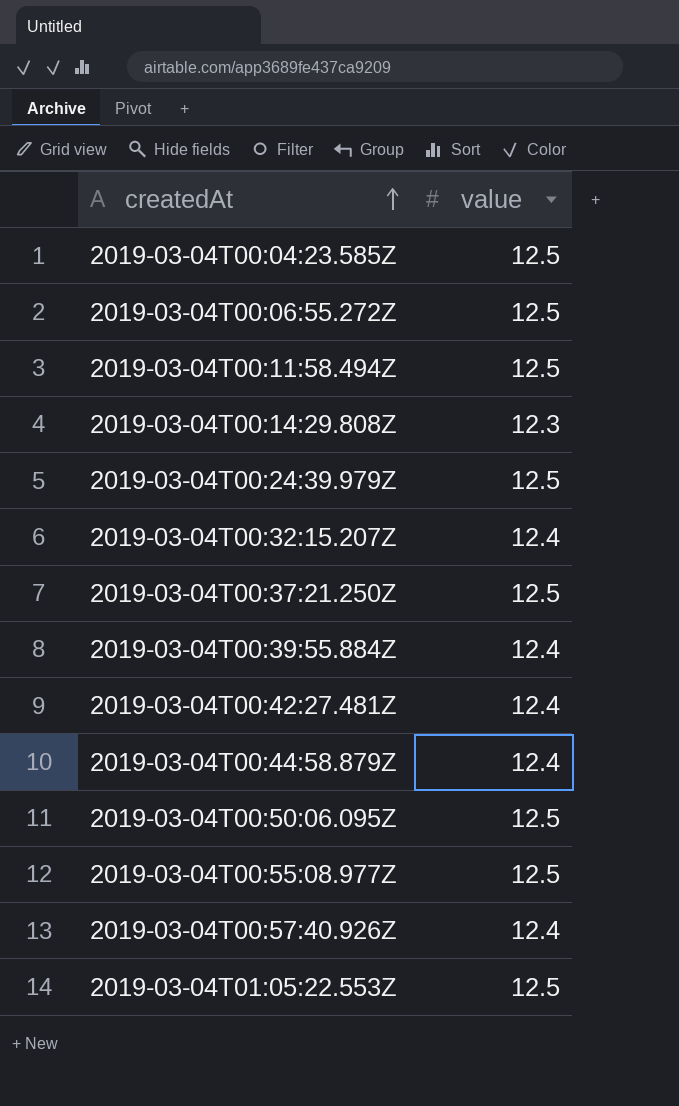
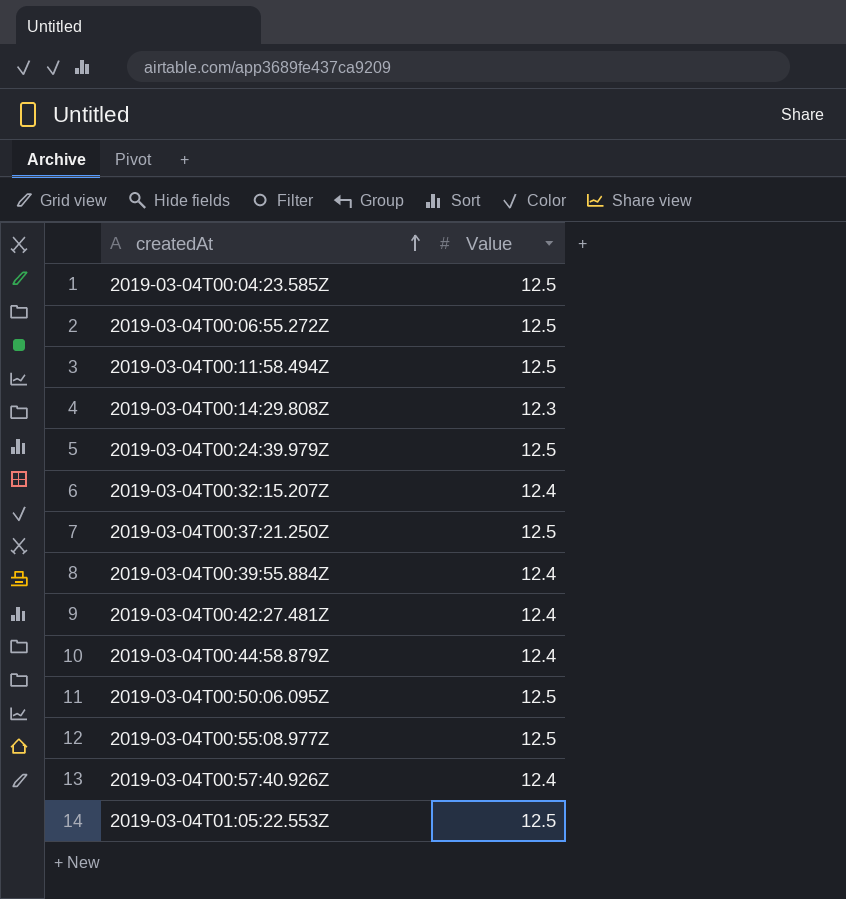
column name: value -> Value

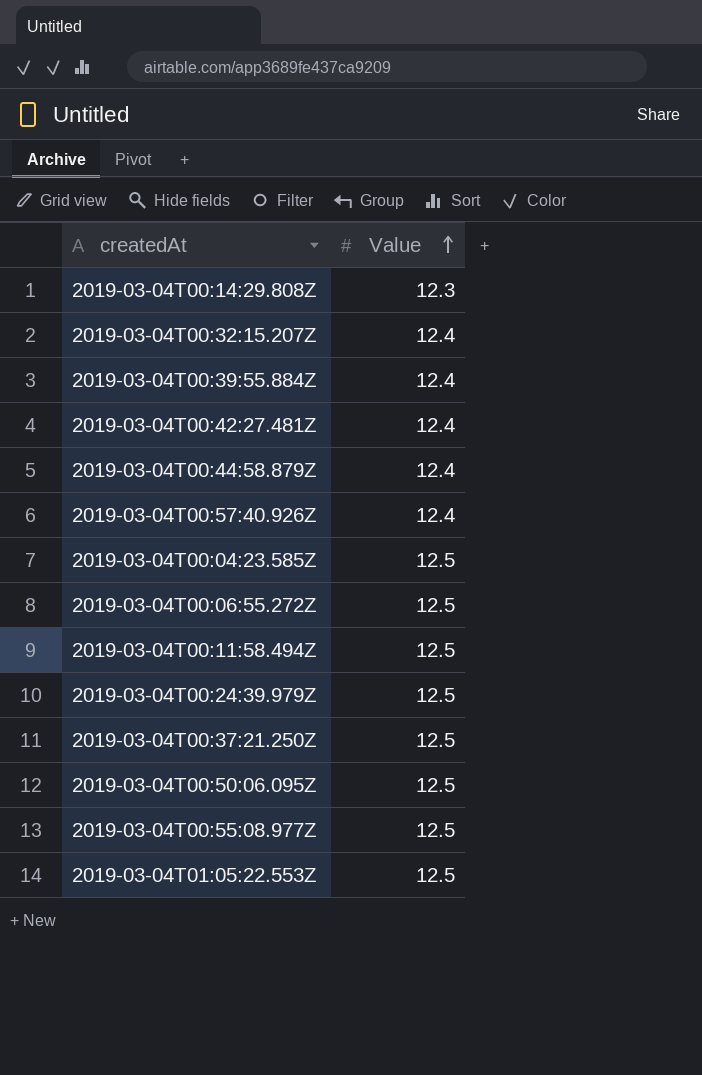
row order: createdAt ascending -> Value ascending

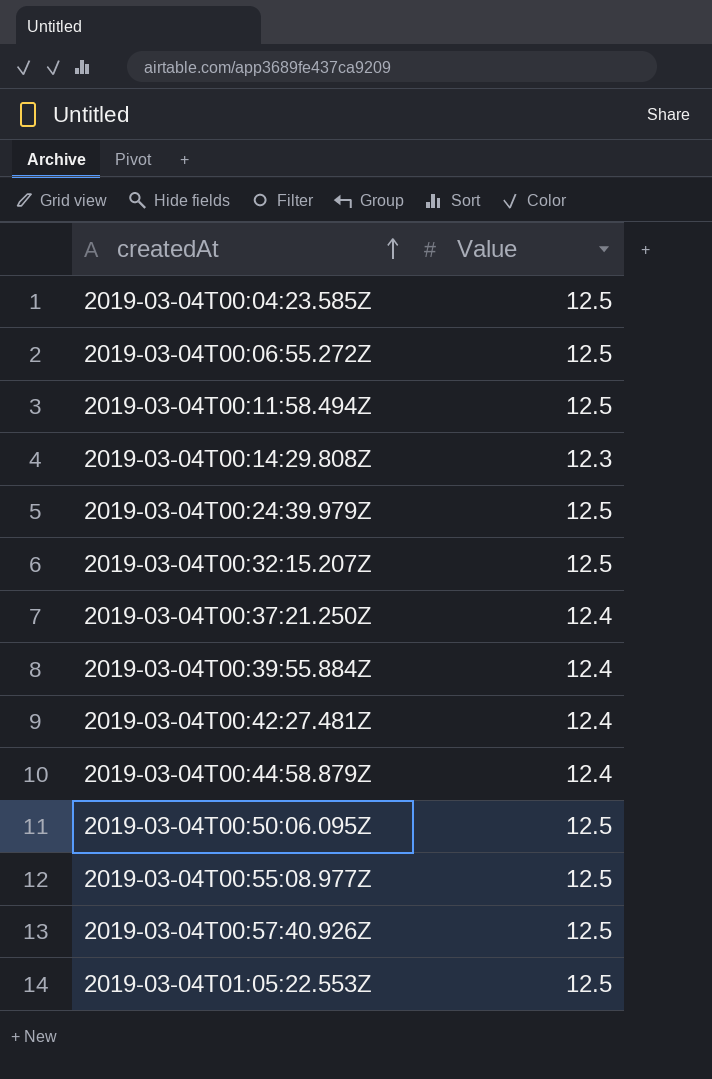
row order: Value ascending -> createdAt ascending
2019-03-04T00:32:15.207Z | Value: 12.4 -> 12.5
2019-03-04T00:37:21.250Z | Value: 12.5 -> 12.4
2019-03-04T00:57:40.926Z | Value: 12.4 -> 12.5

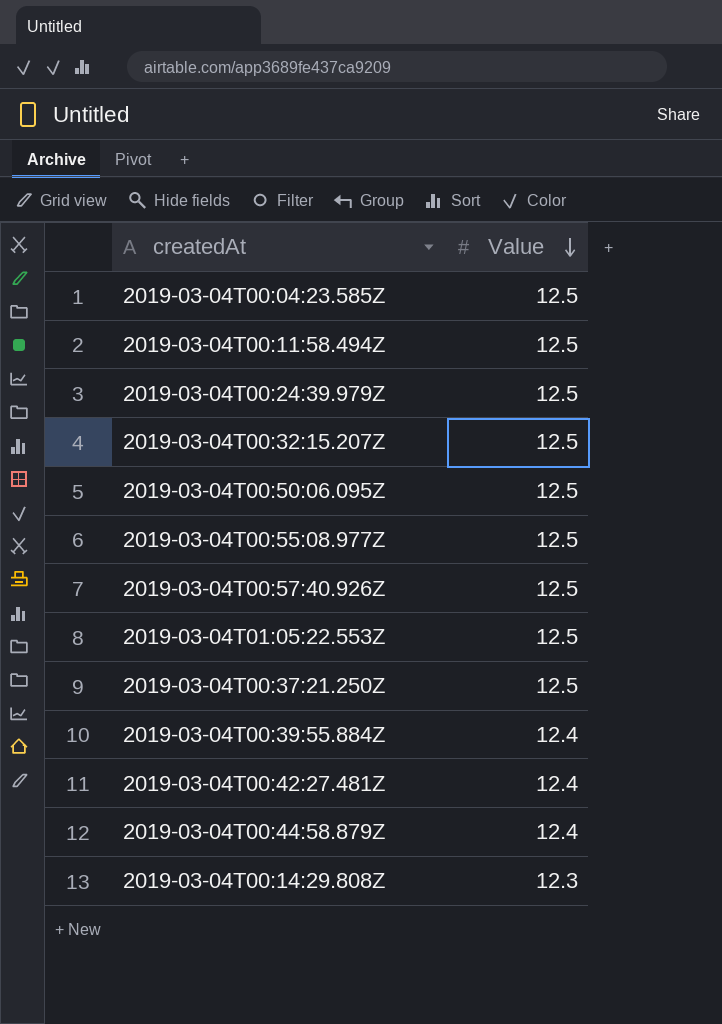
row order: createdAt ascending -> Value descending
row 2019-03-04T00:06:55.272Z: 12.5 -> none
2019-03-04T00:37:21.250Z | Value: 12.4 -> 12.5

